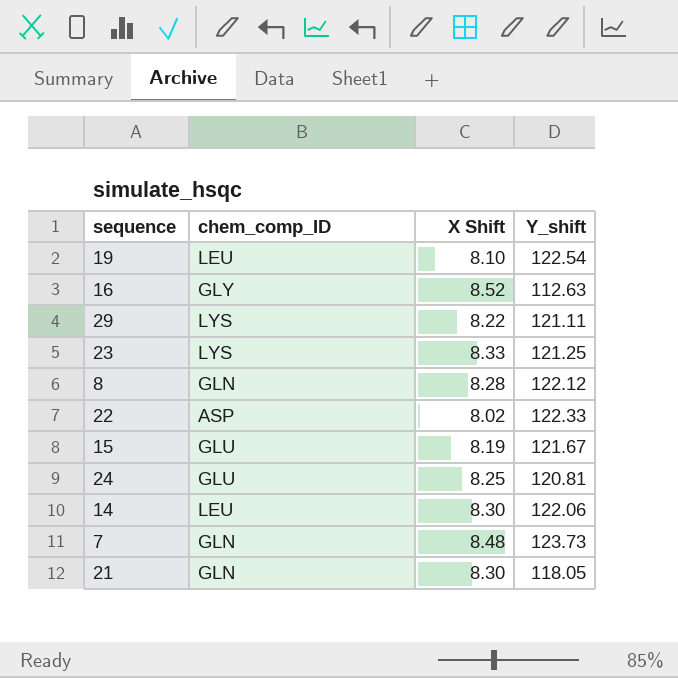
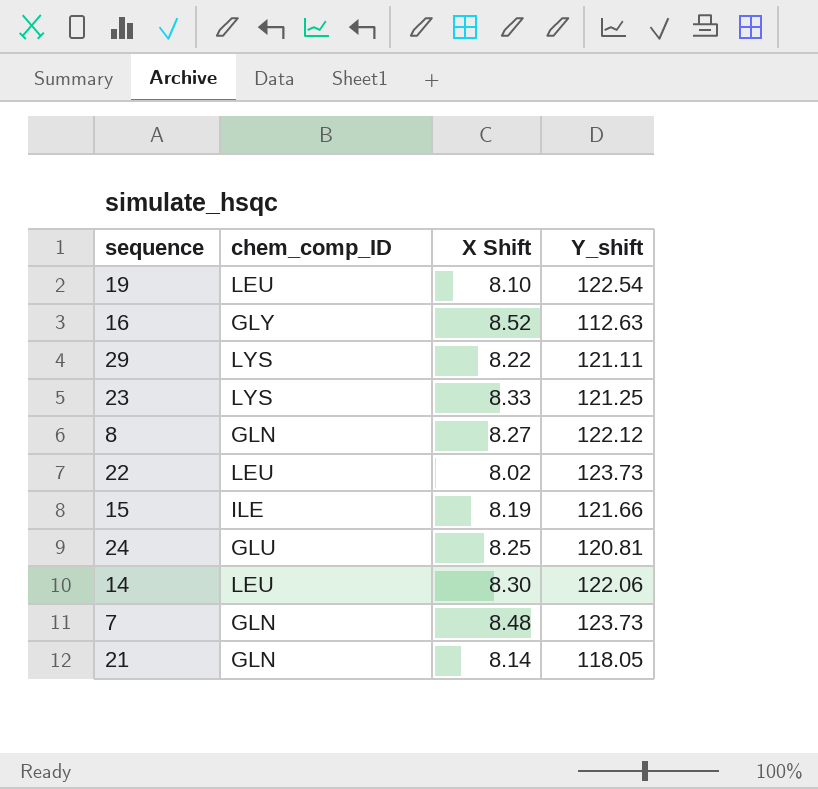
8 | X Shift: 8.28 -> 8.27
22 | chem_comp_ID: ASP -> LEU
22 | Y_shift: 122.33 -> 123.73
15 | chem_comp_ID: GLU -> ILE
15 | Y_shift: 121.67 -> 121.66
21 | X Shift: 8.30 -> 8.14

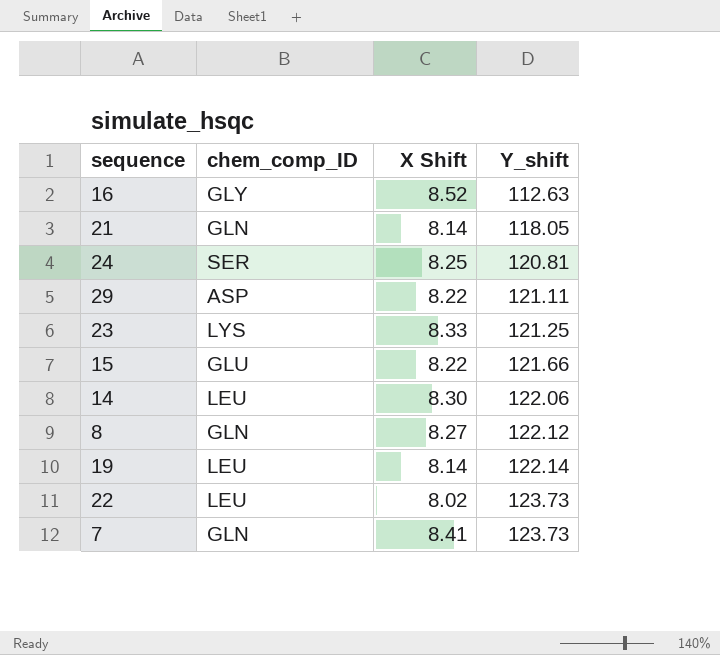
row order: none -> Y_shift ascending
24 | chem_comp_ID: GLU -> SER
29 | chem_comp_ID: LYS -> ASP
15 | chem_comp_ID: ILE -> GLU
15 | X Shift: 8.19 -> 8.22
19 | X Shift: 8.10 -> 8.14
19 | Y_shift: 122.54 -> 122.14
7 | X Shift: 8.48 -> 8.41

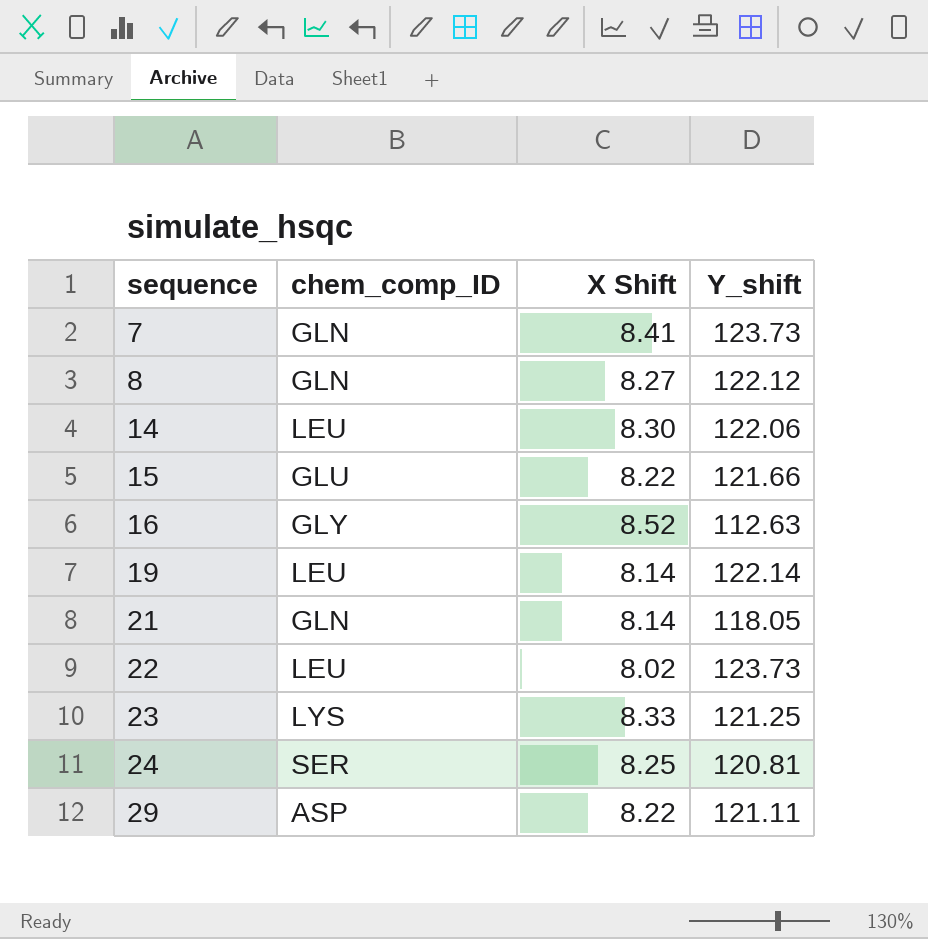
row order: Y_shift ascending -> sequence ascending

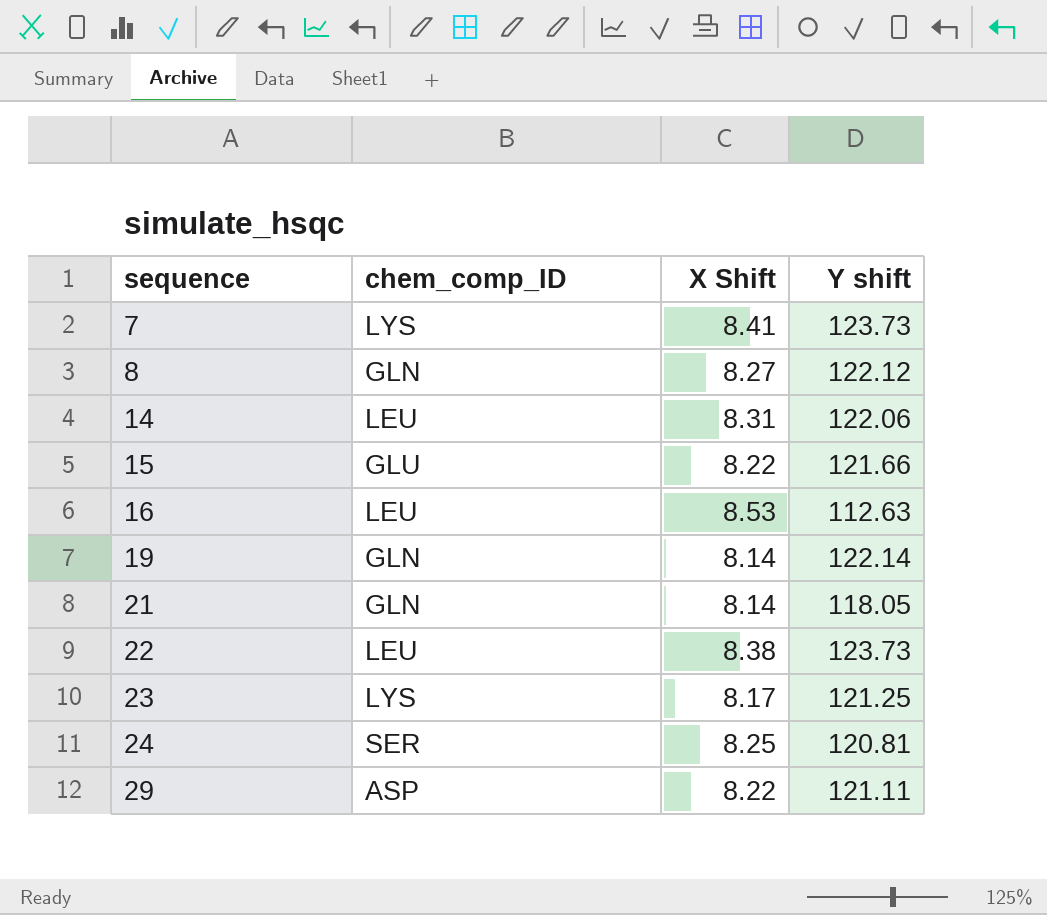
column name: Y_shift -> Y shift
7 | chem_comp_ID: GLN -> LYS
14 | X Shift: 8.30 -> 8.31
16 | chem_comp_ID: GLY -> LEU
16 | X Shift: 8.52 -> 8.53
19 | chem_comp_ID: LEU -> GLN
22 | X Shift: 8.02 -> 8.38
23 | X Shift: 8.33 -> 8.17

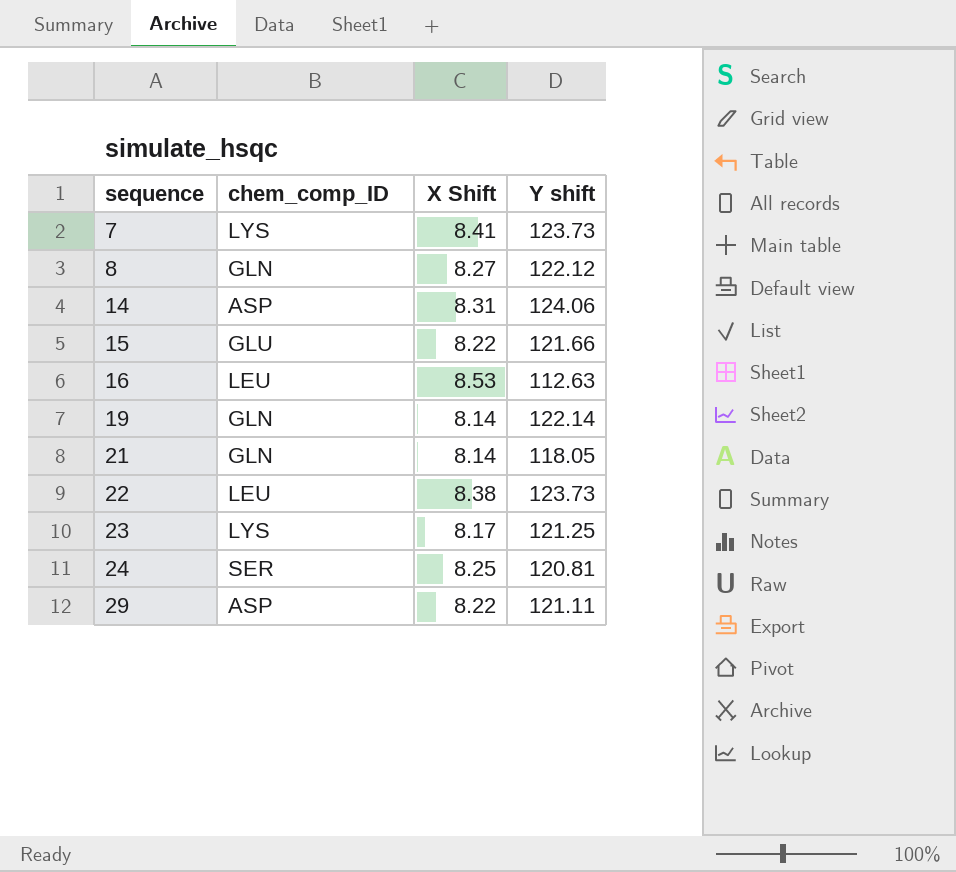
14 | chem_comp_ID: LEU -> ASP
14 | Y shift: 122.06 -> 124.06

